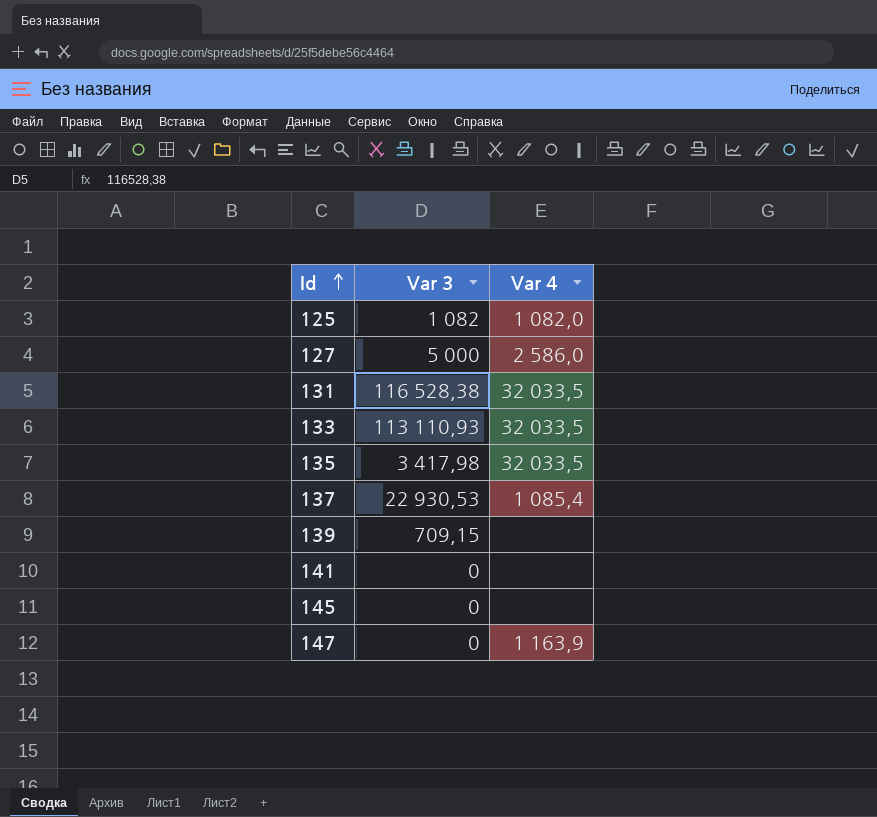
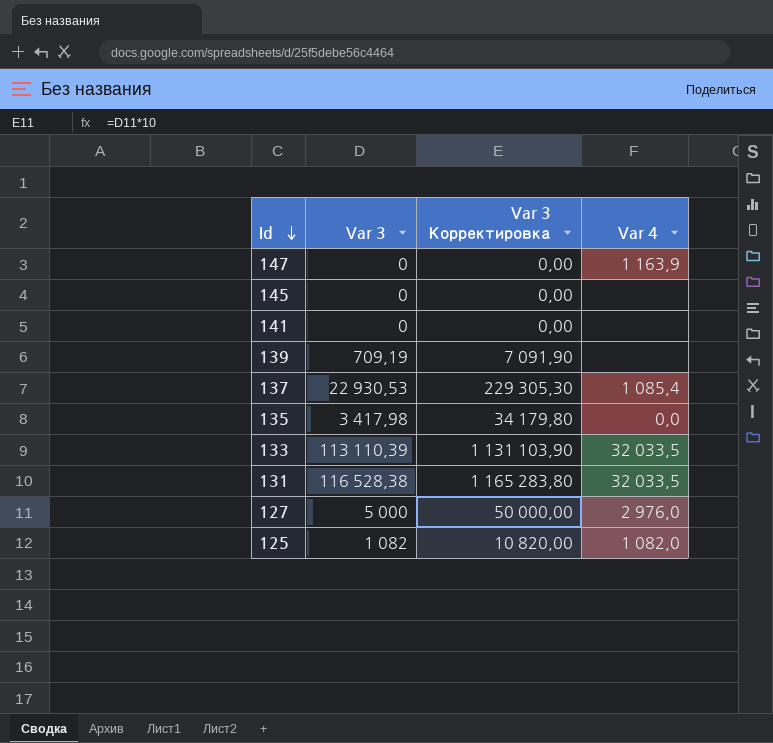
row order: Id ascending -> Id descending
column Var 3 Корректировка | formula: none -> [Var 3] * 10
139 | Var 3: 709,15 -> 709,19
135 | Var 4: 32 033,5 -> 0,0
133 | Var 3: 113 110,93 -> 113 110,39
127 | Var 4: 2 586,0 -> 2 976,0

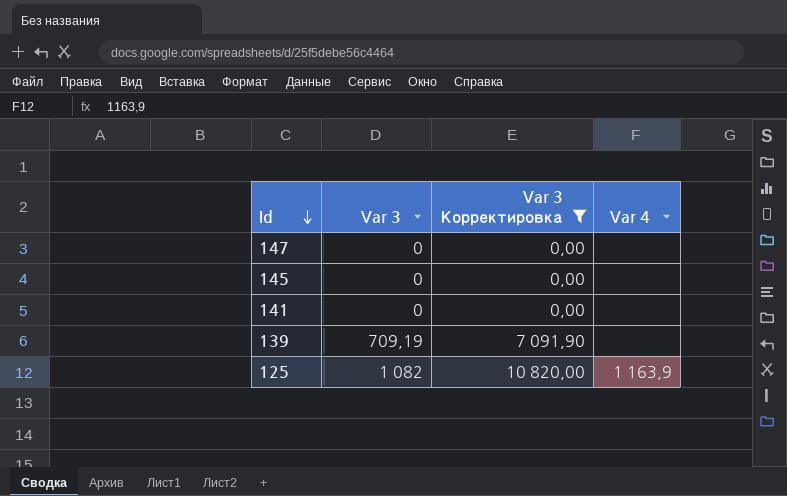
filter: none -> Var 3 Корректировка <= 10 820,00
147 | Var 4: 1 163,9 -> none
125 | Var 4: 1 082,0 -> 1 163,9

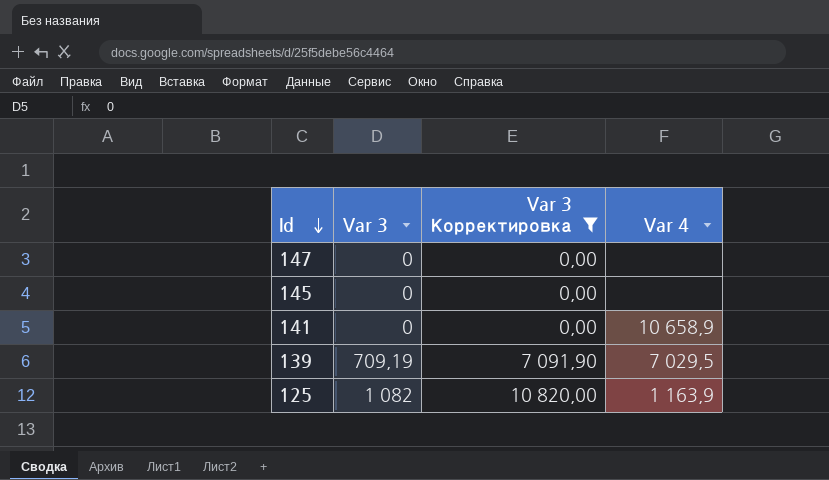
141 | Var 4: none -> 10 658,9
139 | Var 4: none -> 7 029,5

